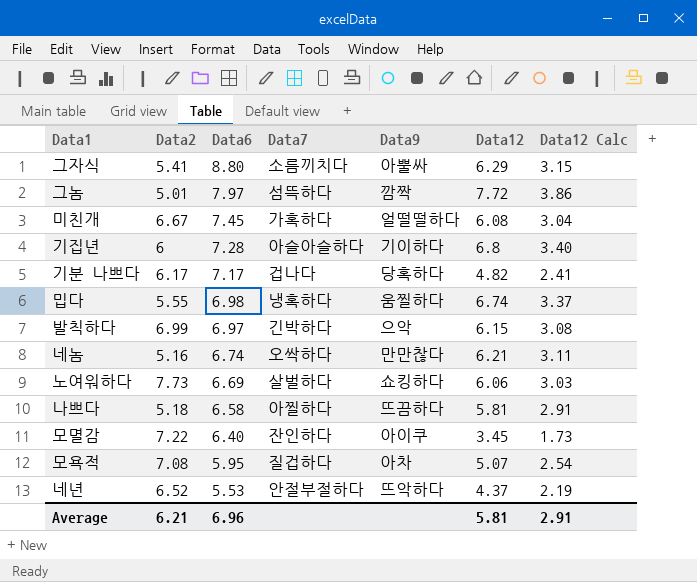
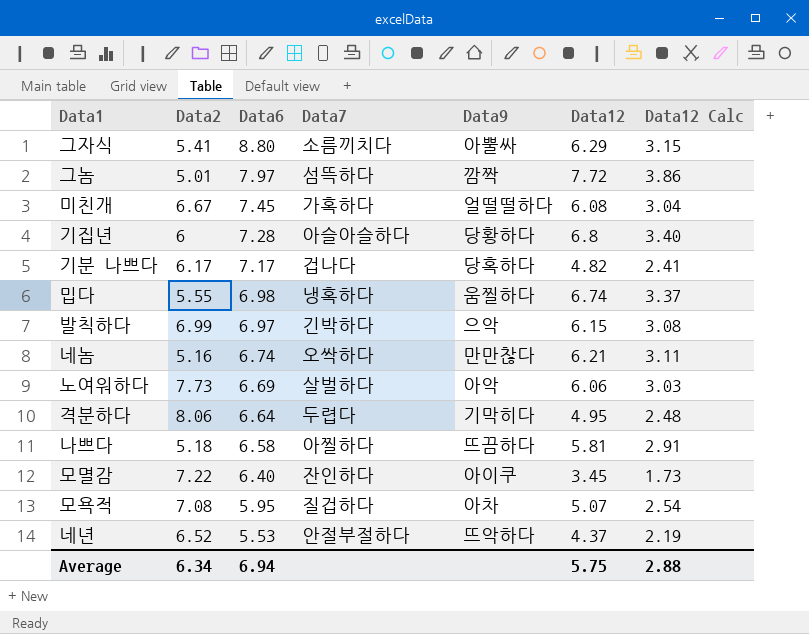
기집년 | Data9: 기이하다 -> 당황하다
노여워하다 | Data9: 쇼킹하다 -> 아악
row 격분하다: none -> 8.06 | 6.64 | 두렵다 | 기막히다 | 4.95 | 2.48
Average | Data2: 6.21 -> 6.34
Average | Data6: 6.96 -> 6.94
Average | Data12: 5.81 -> 5.75
Average | Data12 Calc: 2.91 -> 2.88

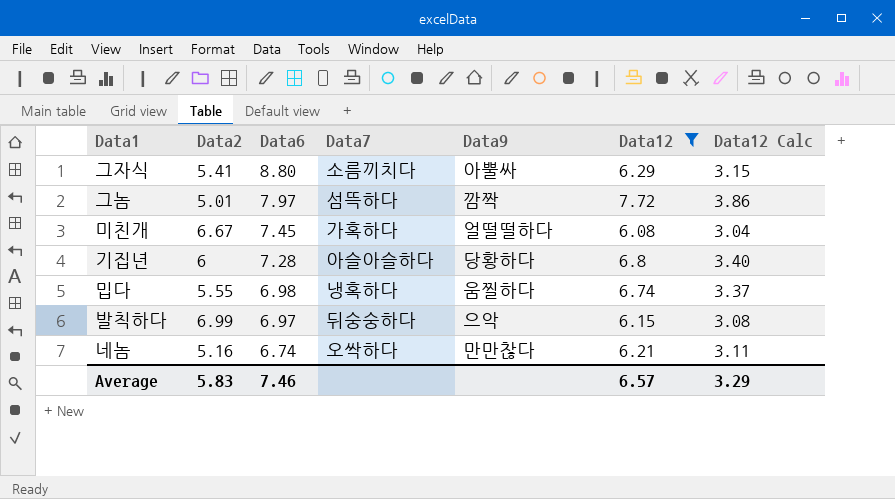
filter: none -> Data12 >= 6.08
발칙하다 | Data7: 긴박하다 -> 뒤숭숭하다
Average | Data2: 6.34 -> 5.83
Average | Data6: 6.94 -> 7.46
Average | Data12: 5.75 -> 6.57
Average | Data12 Calc: 2.88 -> 3.29

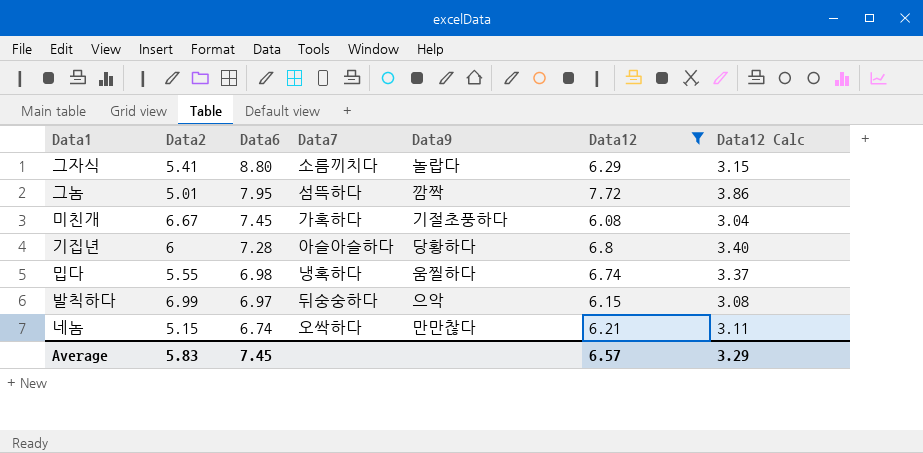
그자식 | Data9: 아뿔싸 -> 놀랍다
그놈 | Data6: 7.97 -> 7.95
미친개 | Data9: 얼떨떨하다 -> 기절초풍하다
네놈 | Data2: 5.16 -> 5.15
Average | Data6: 7.46 -> 7.45

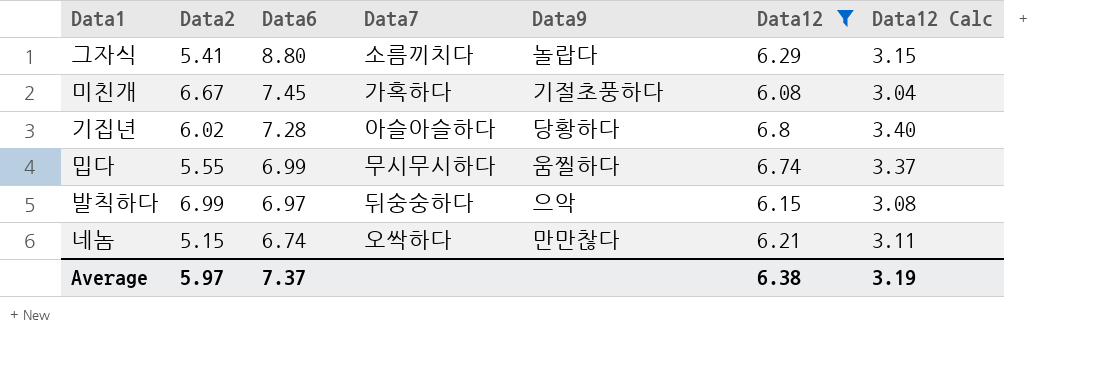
row 그놈: 5.01 | 7.95 | 섬뜩하다 | 깜짝 | 7.72 | 3.86 -> none
기집년 | Data2: 6 -> 6.02
밉다 | Data6: 6.98 -> 6.99
밉다 | Data7: 냉혹하다 -> 무시무시하다
Average | Data2: 5.83 -> 5.97
Average | Data6: 7.45 -> 7.37
Average | Data12: 6.57 -> 6.38
Average | Data12 Calc: 3.29 -> 3.19

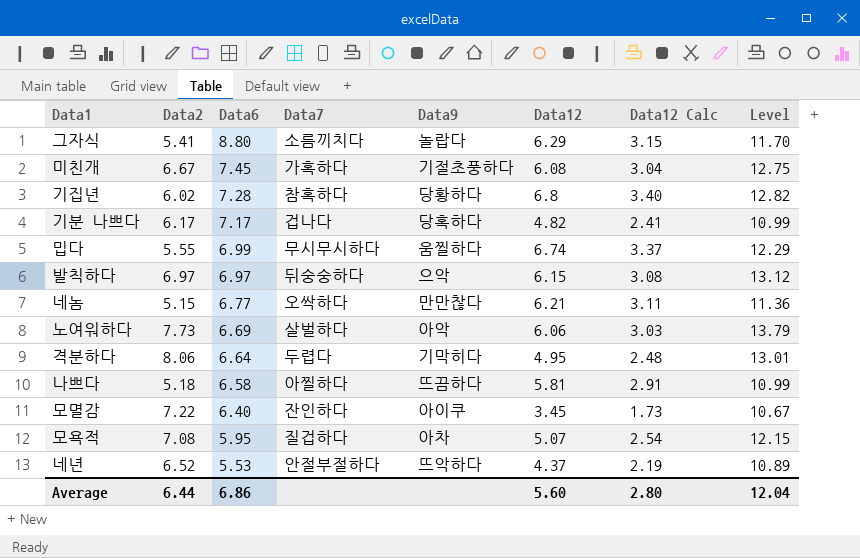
filter: Data12 >= 6.08 -> none
column Level | formula: none -> [Data2] + [Data12]
기집년 | Data7: 아슬아슬하다 -> 참혹하다
발칙하다 | Data2: 6.99 -> 6.97
네놈 | Data6: 6.74 -> 6.77
Average | Data2: 5.97 -> 6.44
Average | Data6: 7.37 -> 6.86
Average | Data12: 6.38 -> 5.60
Average | Data12 Calc: 3.19 -> 2.80

